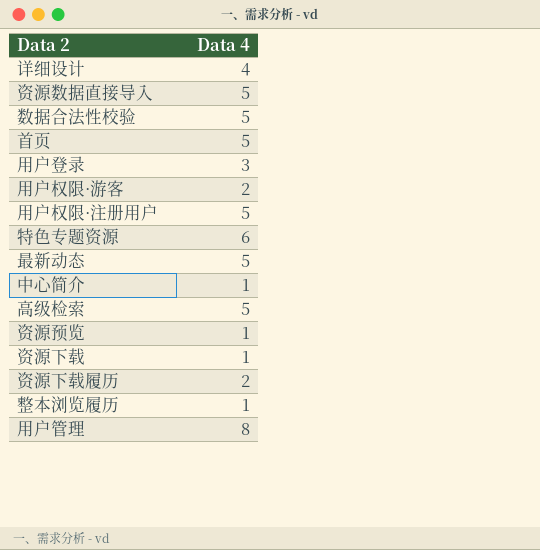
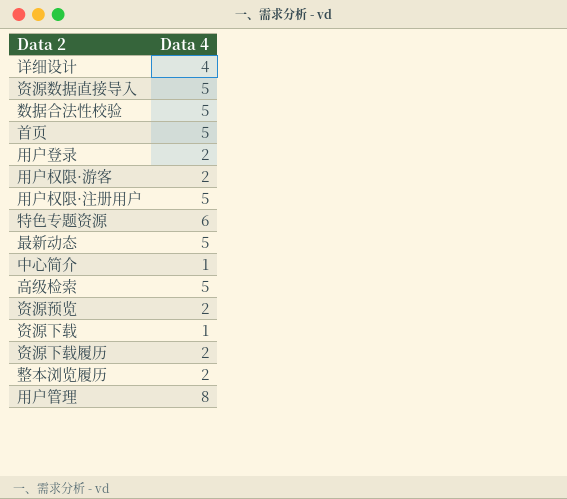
用户登录 | Data 4: 3 -> 2
资源预览 | Data 4: 1 -> 2
整本浏览履历 | Data 4: 1 -> 2

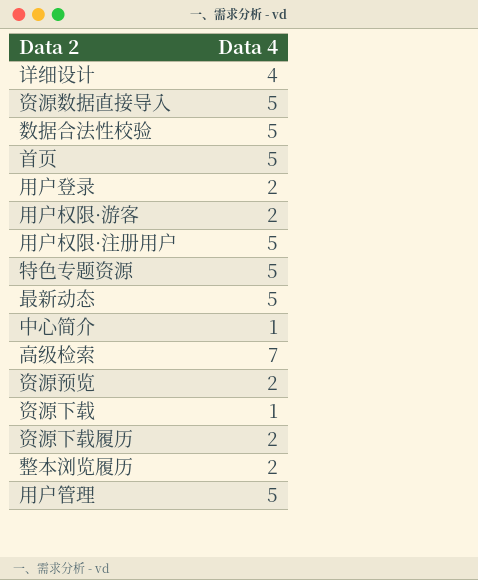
特色专题资源 | Data 4: 6 -> 5
高级检索 | Data 4: 5 -> 7
用户管理 | Data 4: 8 -> 5

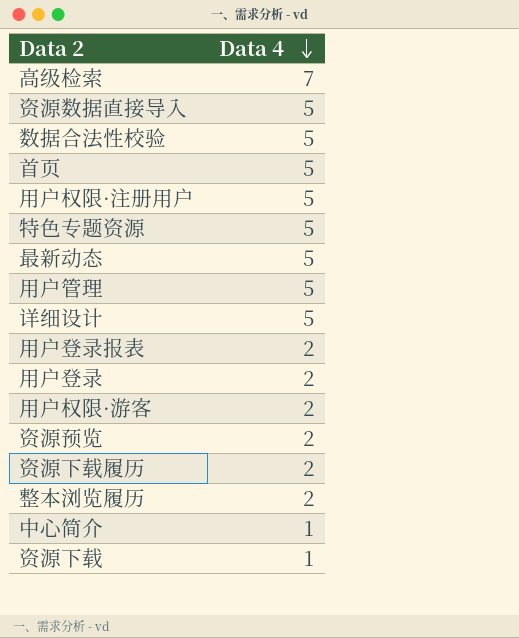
row order: none -> Data 4 descending
详细设计 | Data 4: 4 -> 5
row 用户登录报表: none -> 2

